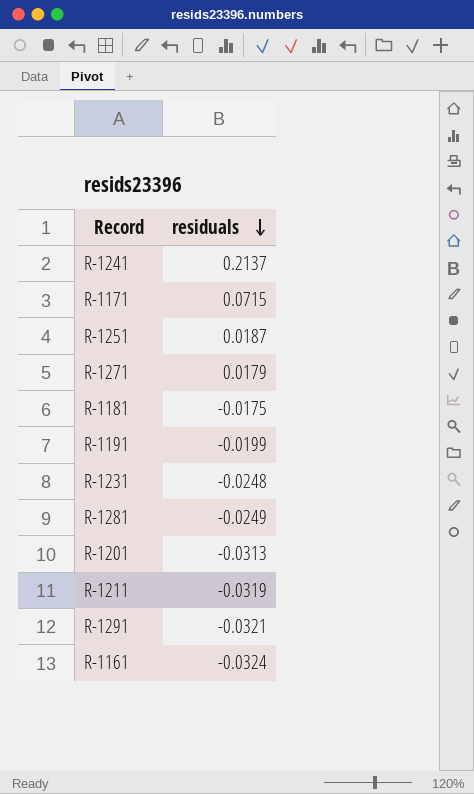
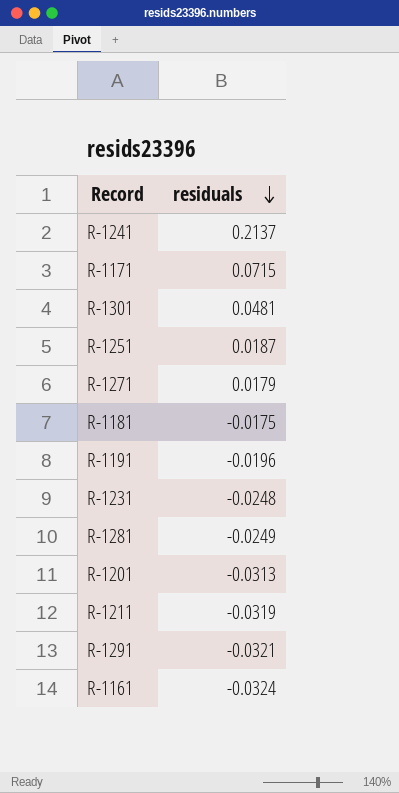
row R-1301: none -> 0.0481
R-1191 | residuals: -0.0199 -> -0.0196

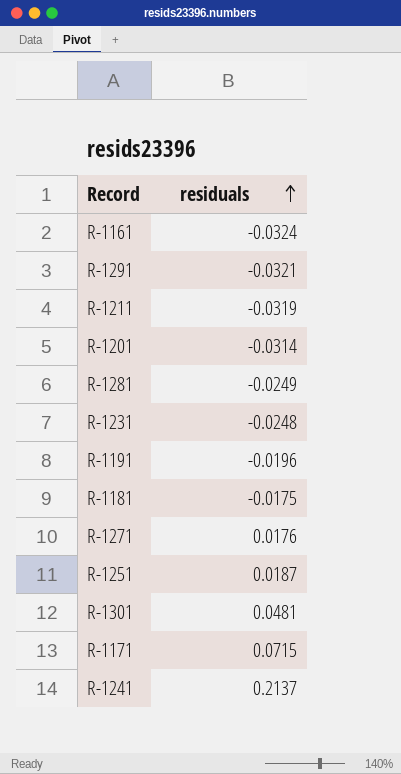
row order: residuals descending -> residuals ascending
R-1201 | residuals: -0.0313 -> -0.0314
R-1271 | residuals: 0.0179 -> 0.0176

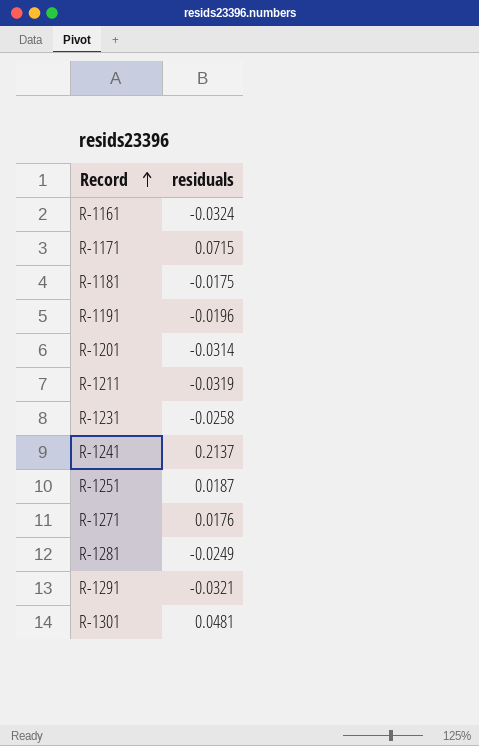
row order: residuals ascending -> Record ascending
R-1231 | residuals: -0.0248 -> -0.0258

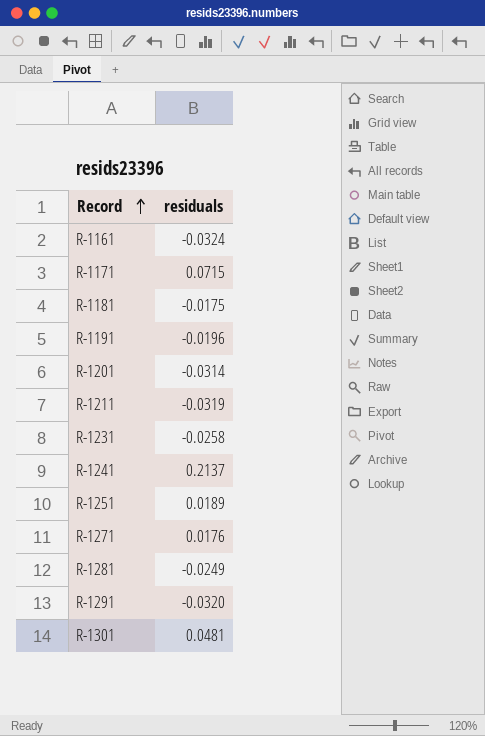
R-1251 | residuals: 0.0187 -> 0.0189
R-1291 | residuals: -0.0321 -> -0.0320

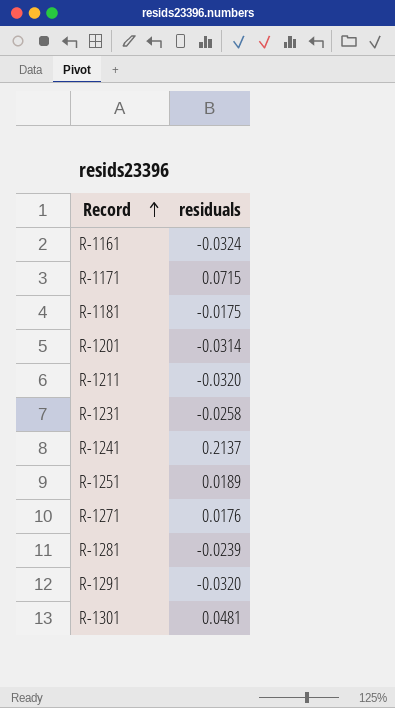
row R-1191: -0.0196 -> none
R-1211 | residuals: -0.0319 -> -0.0320
R-1281 | residuals: -0.0249 -> -0.0239

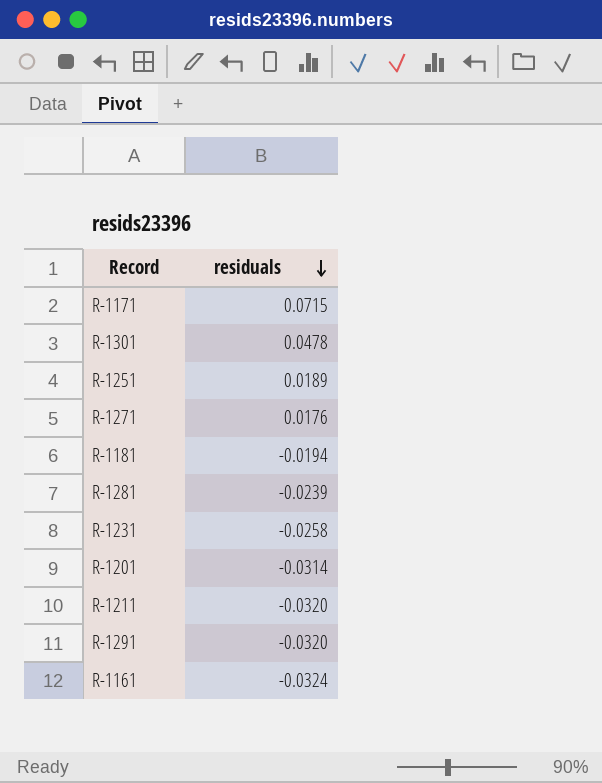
row order: Record ascending -> residuals descending
row R-1241: 0.2137 -> none
R-1301 | residuals: 0.0481 -> 0.0478
R-1181 | residuals: -0.0175 -> -0.0194

